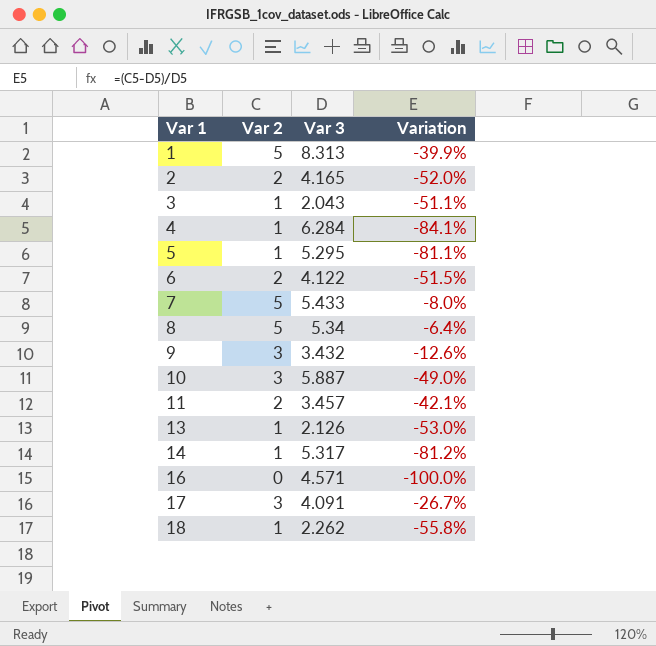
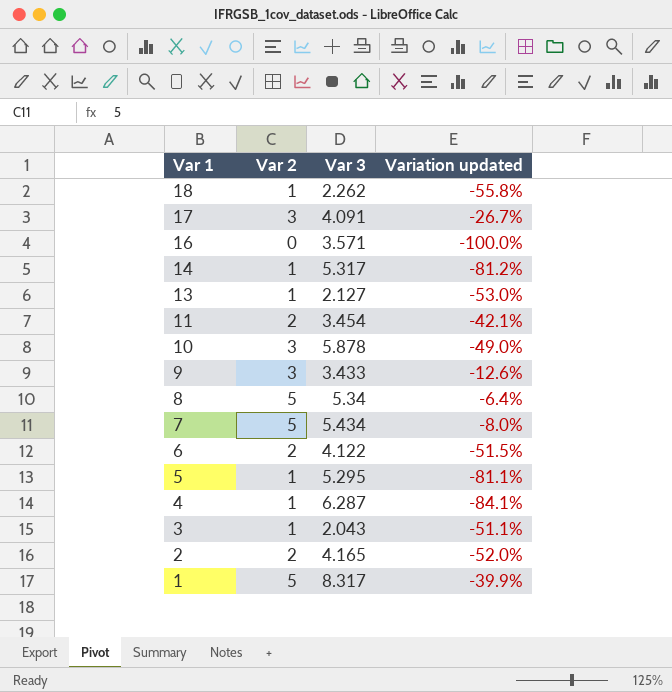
row order: Var 1 ascending -> Var 1 descending
column name: Variation -> Variation updated
16 | Var 3: 4.571 -> 3.571
13 | Var 3: 2.126 -> 2.127
11 | Var 3: 3.457 -> 3.454
10 | Var 3: 5.887 -> 5.878
9 | Var 3: 3.432 -> 3.433
7 | Var 3: 5.433 -> 5.434
4 | Var 3: 6.284 -> 6.287
1 | Var 3: 8.313 -> 8.317

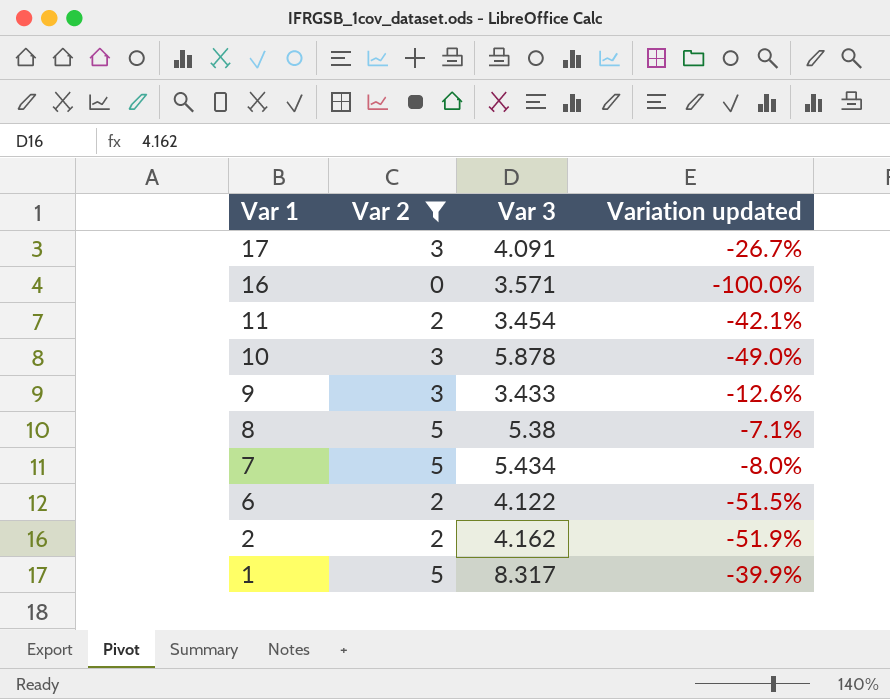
filter: none -> Var 2 != 1
8 | Var 3: 5.34 -> 5.38
8 | Variation updated: -6.4% -> -7.1%
2 | Var 3: 4.165 -> 4.162
2 | Variation updated: -52.0% -> -51.9%

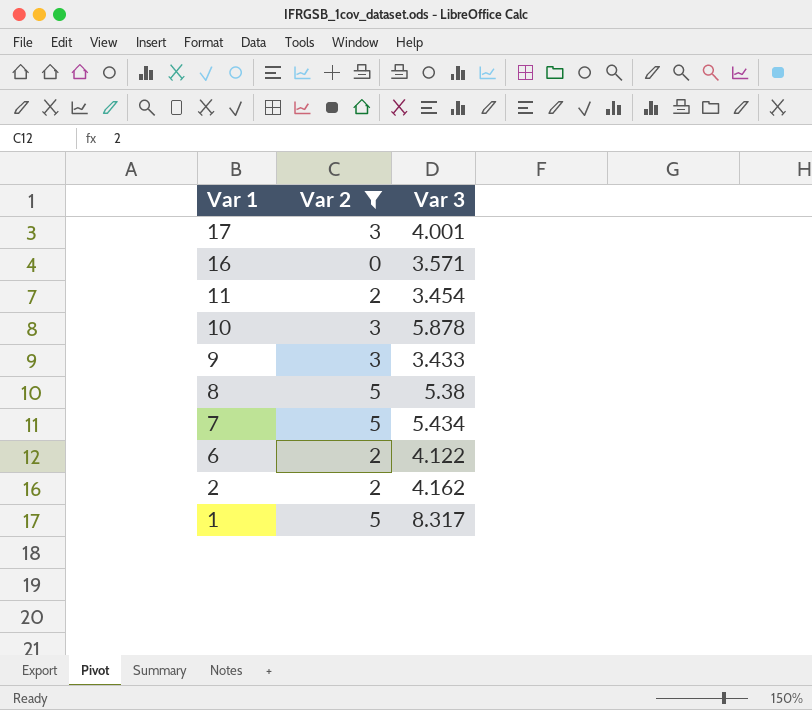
column Variation updated | formula: ([Var 2] - [Var 3]) / [Var 3] -> none
17 | Var 3: 4.091 -> 4.001

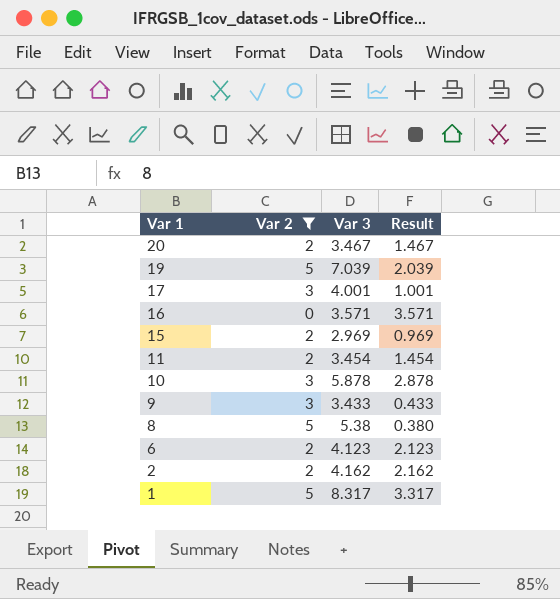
column Result | formula: none -> [Var 3] - [Var 2]
row 7: 5 | 5.434 -> none
row 20: none -> 2 | 3.467 | 1.467
row 19: none -> 5 | 7.039 | 2.039
row 15: none -> 2 | 2.969 | 0.969
6 | Var 3: 4.122 -> 4.123

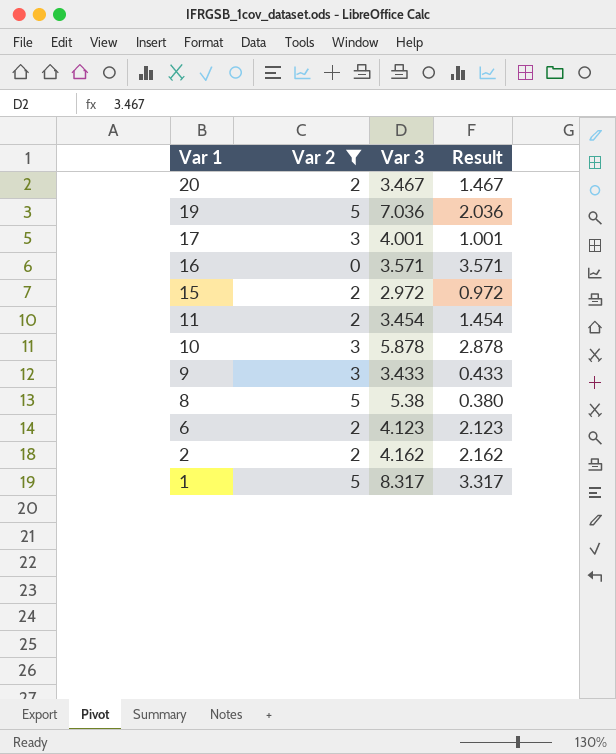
19 | Var 3: 7.039 -> 7.036
19 | Result: 2.039 -> 2.036
15 | Var 3: 2.969 -> 2.972
15 | Result: 0.969 -> 0.972

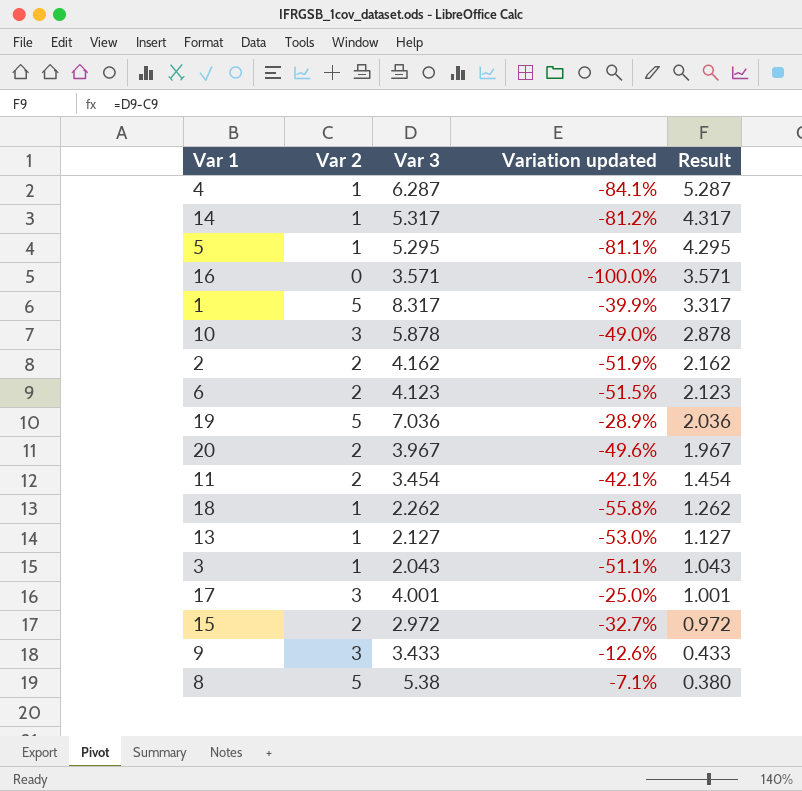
filter: Var 2 != 1 -> none
row order: Var 1 descending -> Result descending
column Variation updated | formula: none -> ([Var 2] - [Var 3]) / [Var 3]
20 | Var 3: 3.467 -> 3.967
20 | Result: 1.467 -> 1.967

